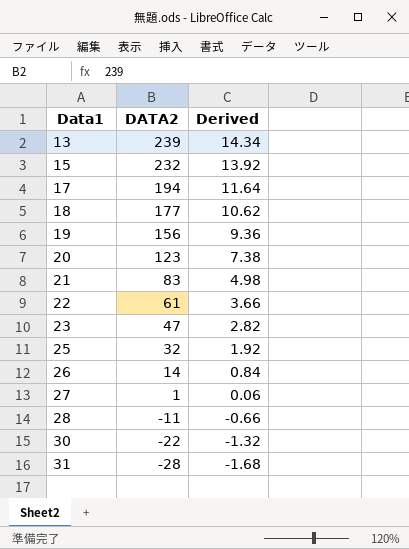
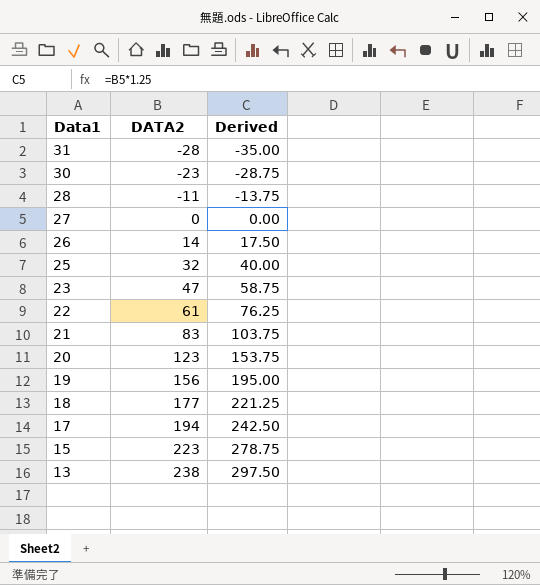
row order: Data1 ascending -> Data1 descending
column Derived | formula: [DATA2] * 0.06 -> [DATA2] * 1.25
30 | DATA2: -22 -> -23
27 | DATA2: 1 -> 0
15 | DATA2: 232 -> 223
13 | DATA2: 239 -> 238

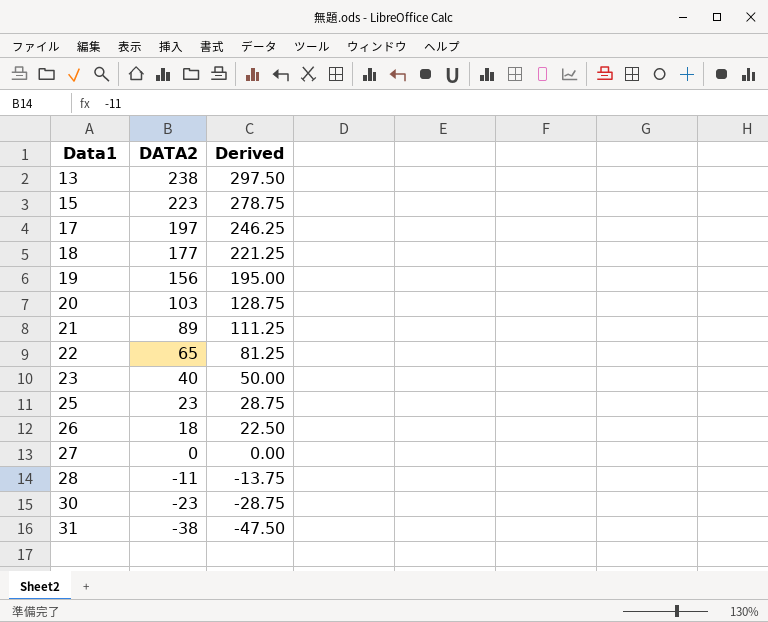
row order: Data1 descending -> Data1 ascending
17 | DATA2: 194 -> 197
17 | Derived: 242.50 -> 246.25
20 | DATA2: 123 -> 103
20 | Derived: 153.75 -> 128.75
21 | DATA2: 83 -> 89
21 | Derived: 103.75 -> 111.25
22 | DATA2: 61 -> 65
22 | Derived: 76.25 -> 81.25
23 | DATA2: 47 -> 40
23 | Derived: 58.75 -> 50.00
25 | DATA2: 32 -> 23
25 | Derived: 40.00 -> 28.75
26 | DATA2: 14 -> 18
26 | Derived: 17.50 -> 22.50
31 | DATA2: -28 -> -38
31 | Derived: -35.00 -> -47.50

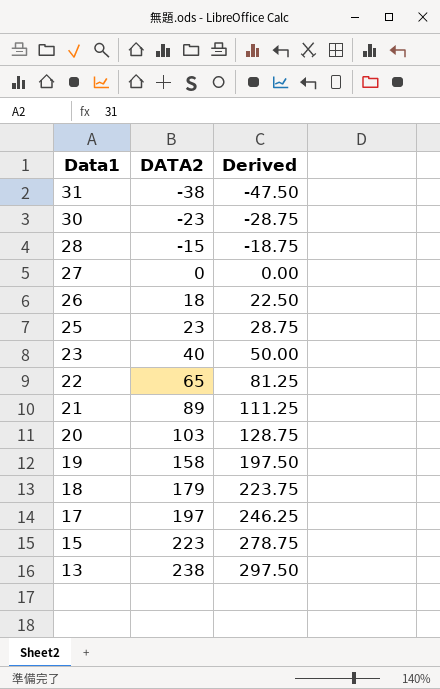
row order: Data1 ascending -> Data1 descending
28 | DATA2: -11 -> -15
28 | Derived: -13.75 -> -18.75
19 | DATA2: 156 -> 158
19 | Derived: 195.00 -> 197.50
18 | DATA2: 177 -> 179
18 | Derived: 221.25 -> 223.75

